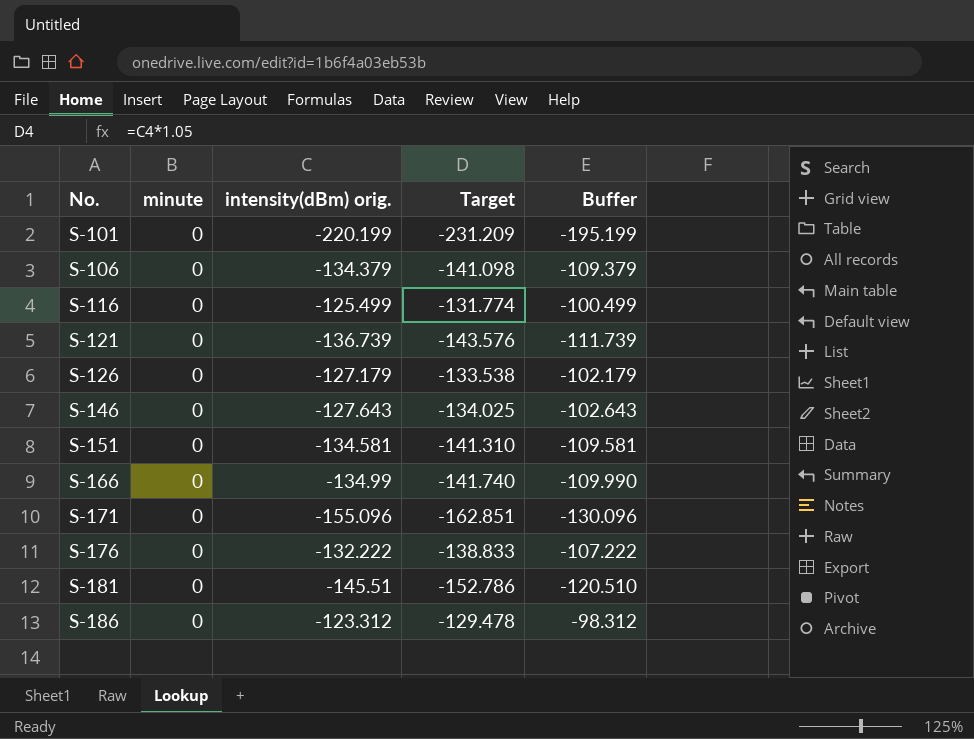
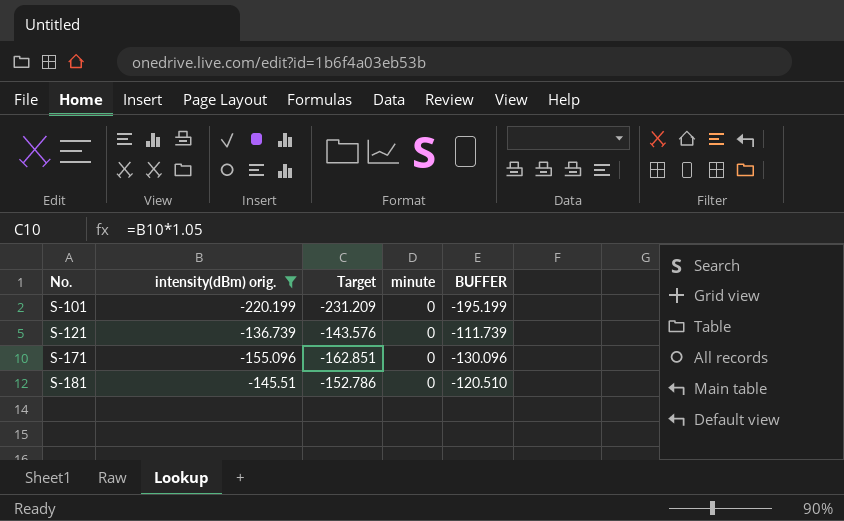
filter: none -> intensity(dBm) orig. <= -136.739
column minute | position: 2 -> 4
column name: Buffer -> BUFFER

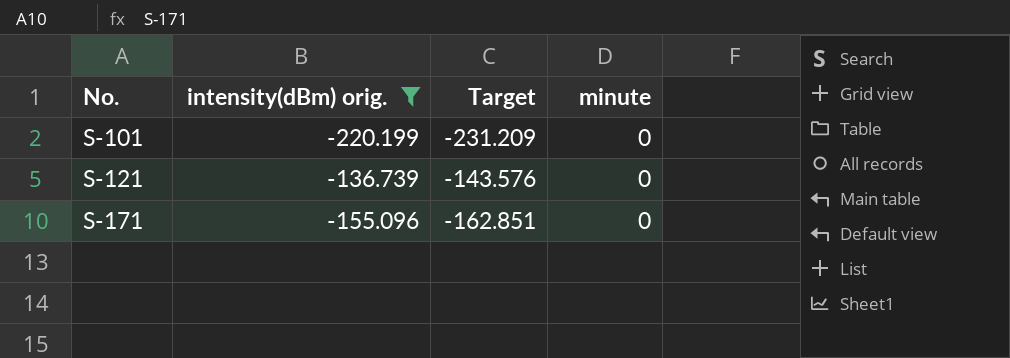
column BUFFER | formula: [intensity(dBm) orig.] + 25 -> none
row S-181: -145.51 | -152.786 | 0 | -120.510 -> none

